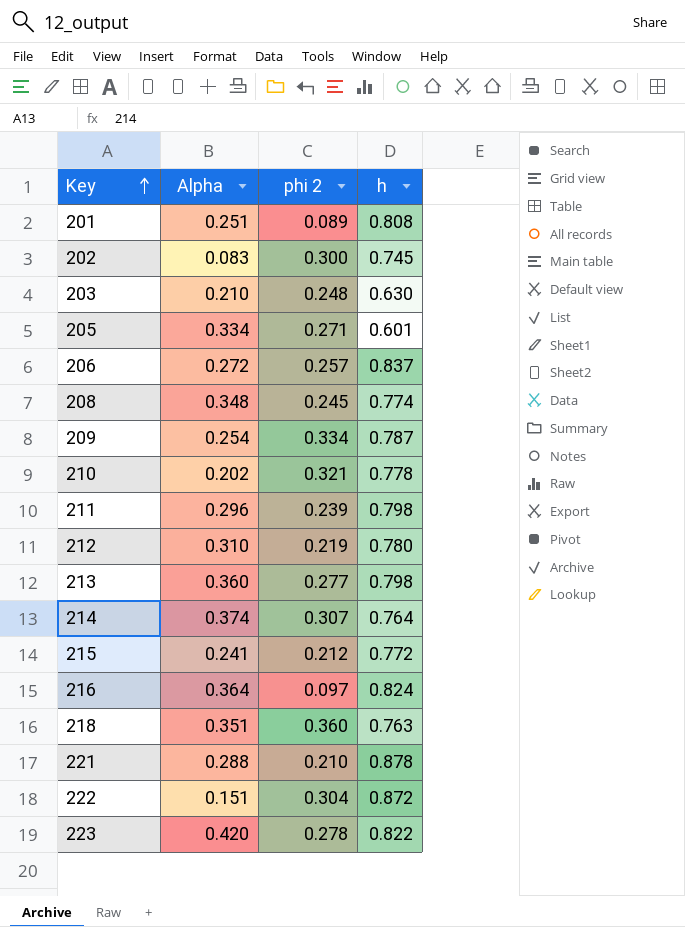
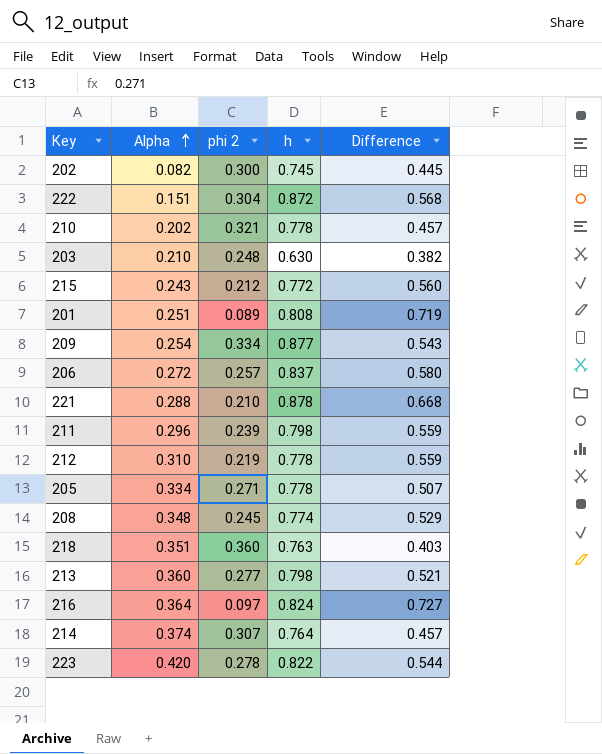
row order: Key ascending -> Alpha ascending
column Difference | formula: none -> [h] - [phi 2]
202 | Alpha: 0.083 -> 0.082
215 | Alpha: 0.241 -> 0.243
209 | h: 0.787 -> 0.877
212 | h: 0.780 -> 0.778
205 | h: 0.601 -> 0.778

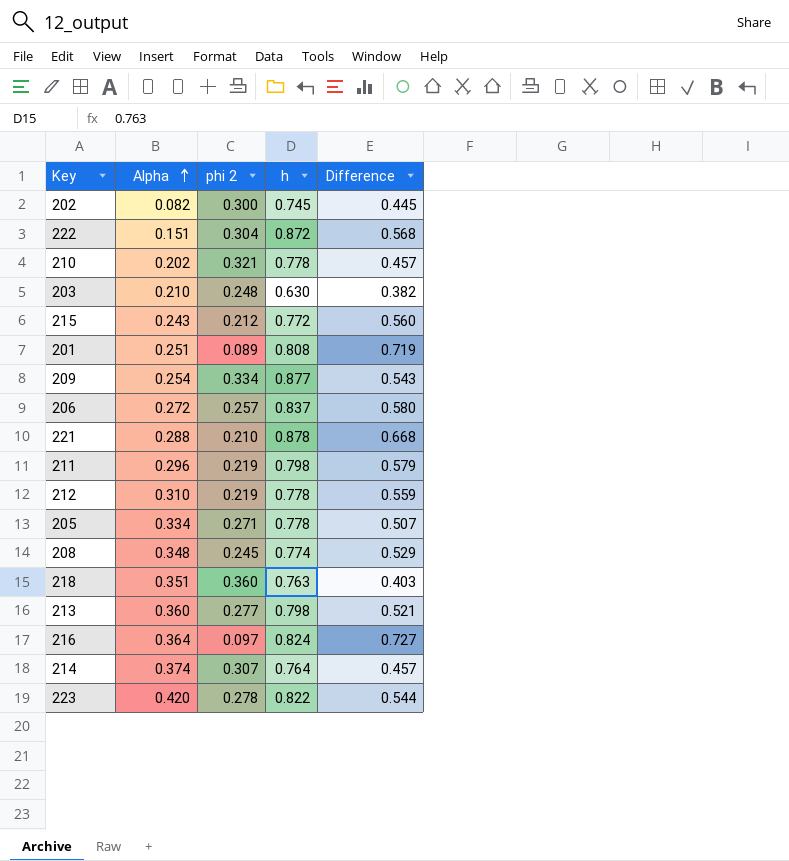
211 | phi 2: 0.239 -> 0.219
211 | Difference: 0.559 -> 0.579

